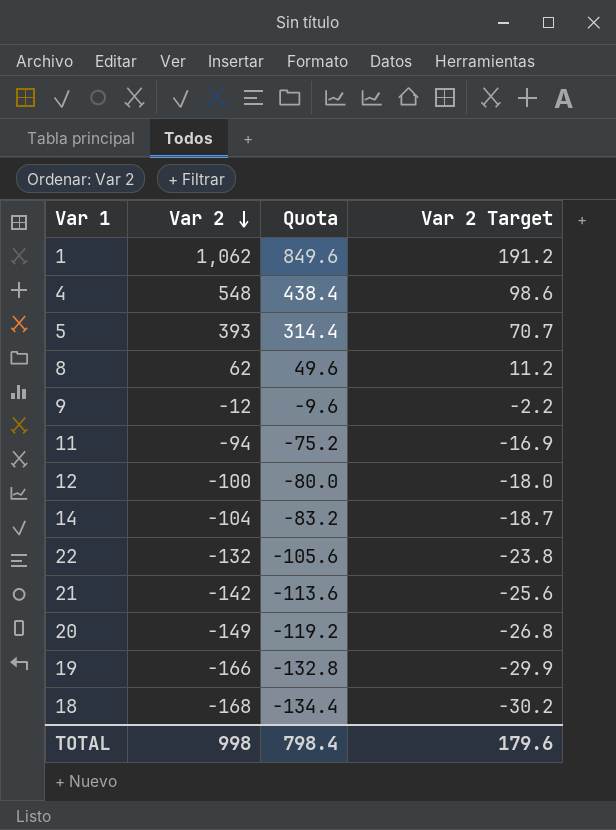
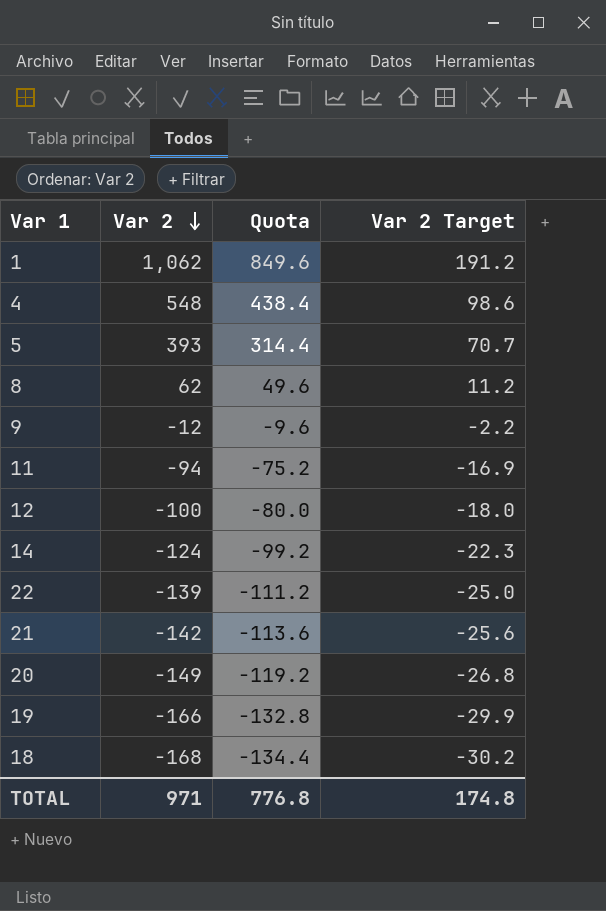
14 | Var 2: -104 -> -124
14 | Quota: -83.2 -> -99.2
14 | Var 2 Target: -18.7 -> -22.3
22 | Var 2: -132 -> -139
22 | Quota: -105.6 -> -111.2
22 | Var 2 Target: -23.8 -> -25.0
TOTAL | Var 2: 998 -> 971
TOTAL | Quota: 798.4 -> 776.8
TOTAL | Var 2 Target: 179.6 -> 174.8

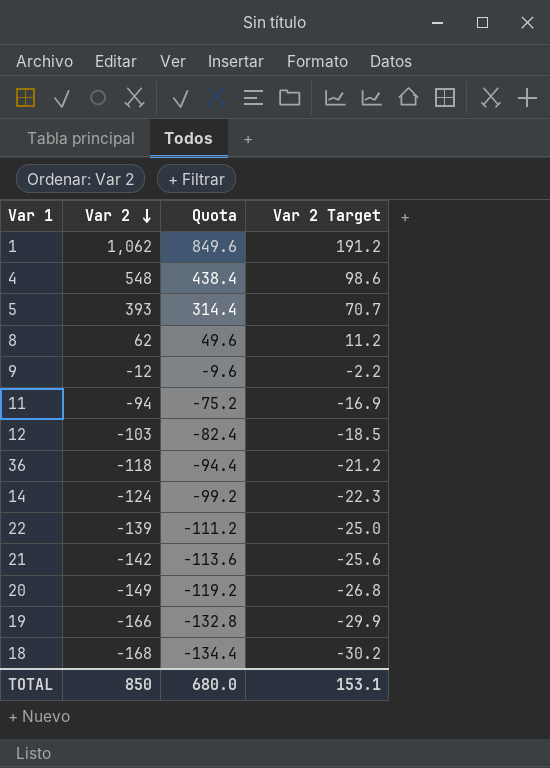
12 | Var 2: -100 -> -103
12 | Quota: -80.0 -> -82.4
12 | Var 2 Target: -18.0 -> -18.5
row 36: none -> -118 | -94.4 | -21.2
TOTAL | Var 2: 971 -> 850
TOTAL | Quota: 776.8 -> 680.0
TOTAL | Var 2 Target: 174.8 -> 153.1

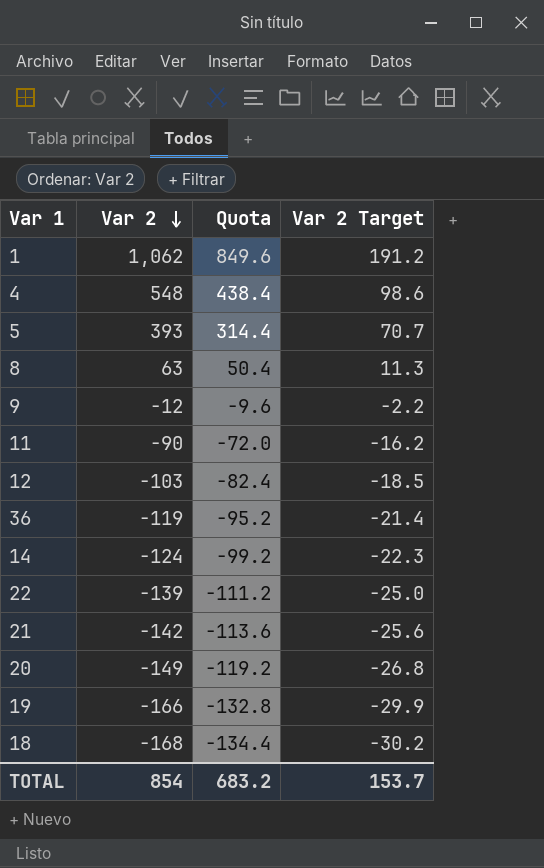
8 | Var 2: 62 -> 63
8 | Quota: 49.6 -> 50.4
8 | Var 2 Target: 11.2 -> 11.3
11 | Var 2: -94 -> -90
11 | Quota: -75.2 -> -72.0
11 | Var 2 Target: -16.9 -> -16.2
36 | Var 2: -118 -> -119
36 | Quota: -94.4 -> -95.2
36 | Var 2 Target: -21.2 -> -21.4
TOTAL | Var 2: 850 -> 854
TOTAL | Quota: 680.0 -> 683.2
TOTAL | Var 2 Target: 153.1 -> 153.7

